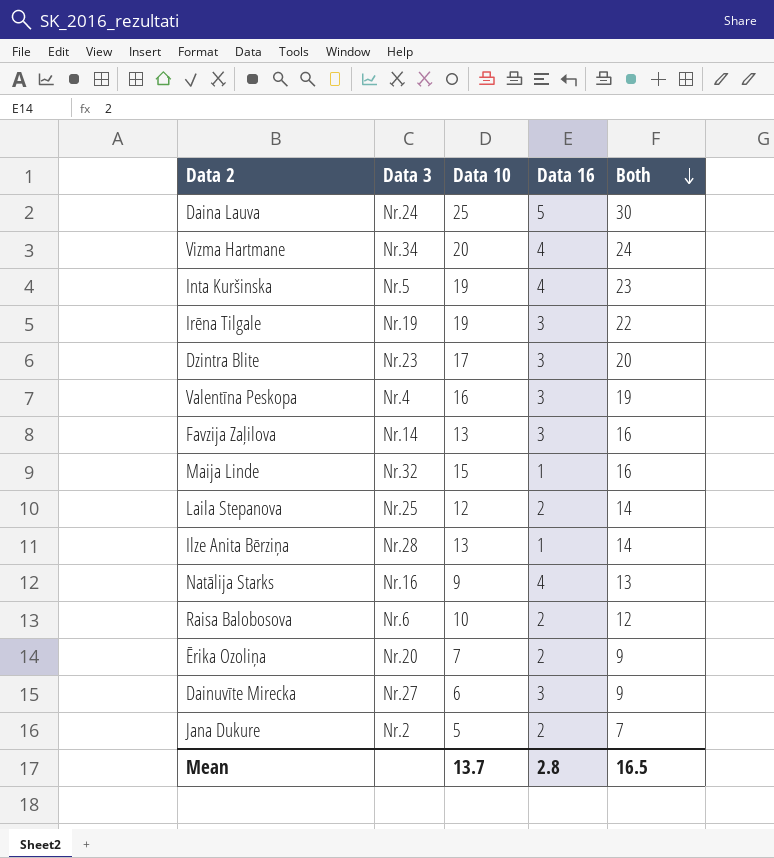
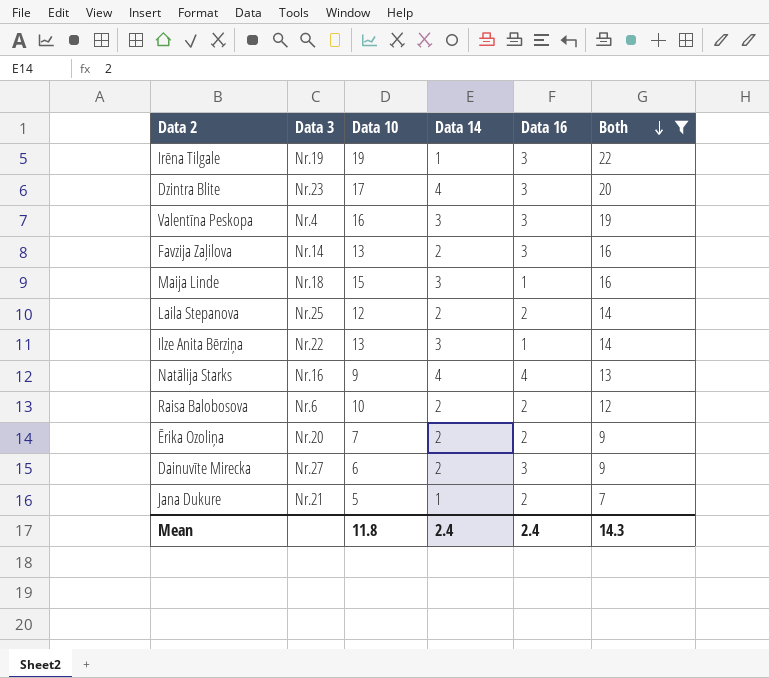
filter: none -> Both <= 22
column Data 14 | position: none -> 4
Maija Linde | Data 3: Nr.32 -> Nr.18
Ilze Anita Bērziņa | Data 3: Nr.28 -> Nr.22
Jana Dukure | Data 3: Nr.2 -> Nr.21
Mean | Data 10: 13.7 -> 11.8
Mean | Data 16: 2.8 -> 2.4
Mean | Both: 16.5 -> 14.3

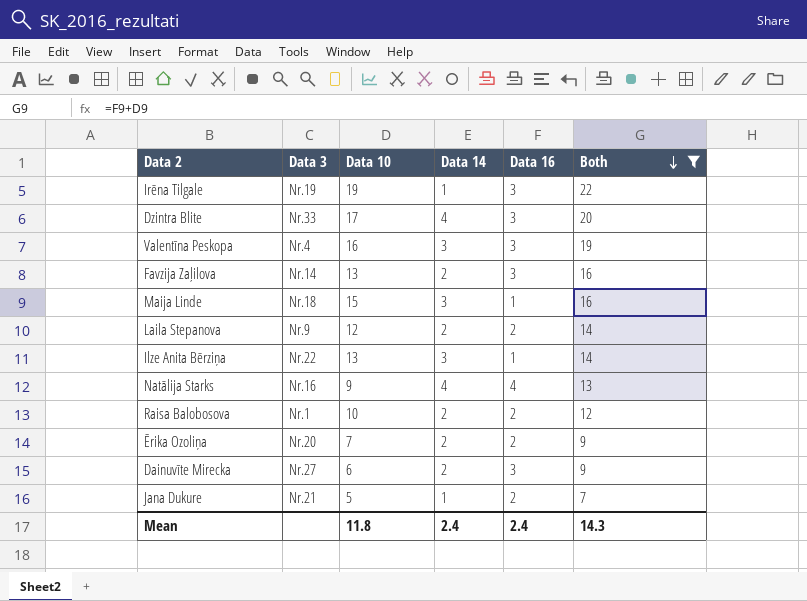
Dzintra Blite | Data 3: Nr.23 -> Nr.33
Laila Stepanova | Data 3: Nr.25 -> Nr.9
Raisa Balobosova | Data 3: Nr.6 -> Nr.1

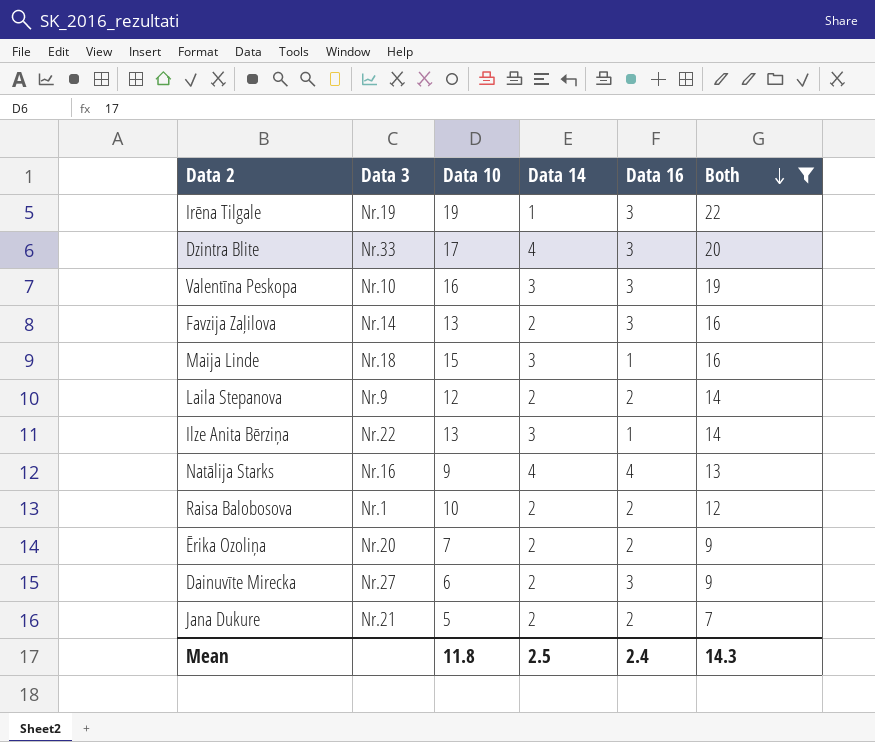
Valentīna Peskopa | Data 3: Nr.4 -> Nr.10
Jana Dukure | Data 14: 1 -> 2
Mean | Data 14: 2.4 -> 2.5

